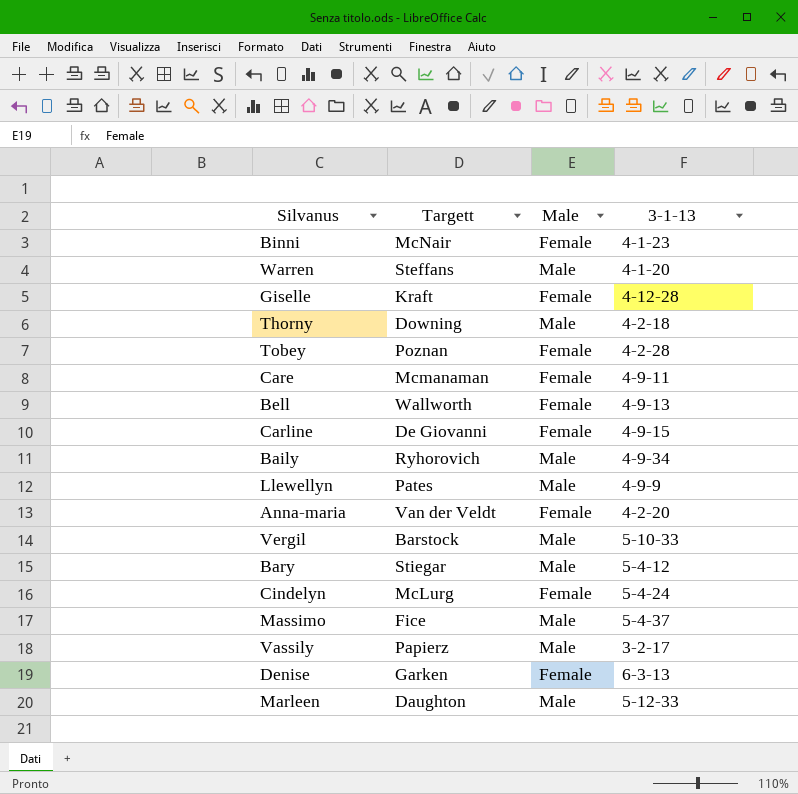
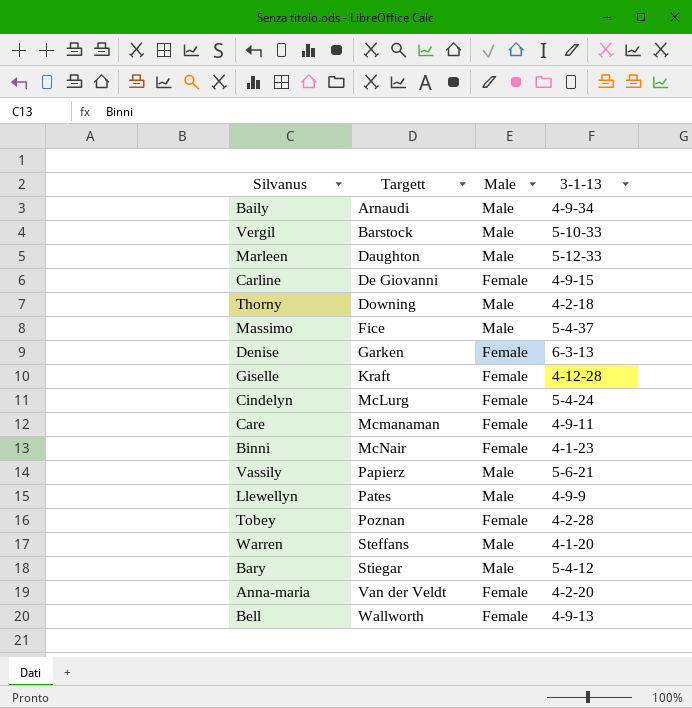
row order: none -> Targett ascending
Baily | Targett: Ryhorovich -> Arnaudi
Vassily | 3-1-13: 3-2-17 -> 5-6-21

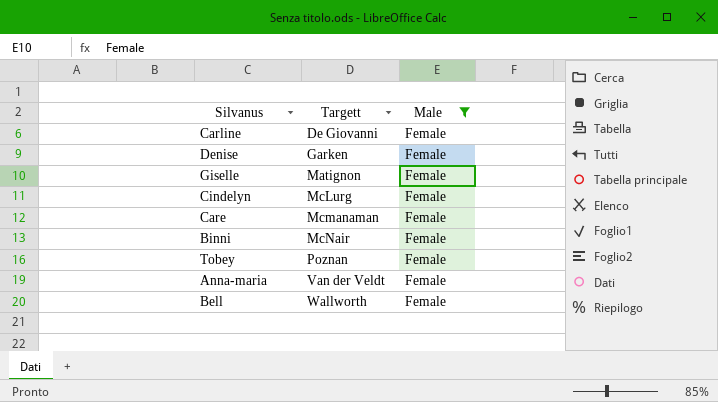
filter: none -> Male = Female
column 3-1-13 | position: 4 -> none
Giselle | Targett: Kraft -> Matignon

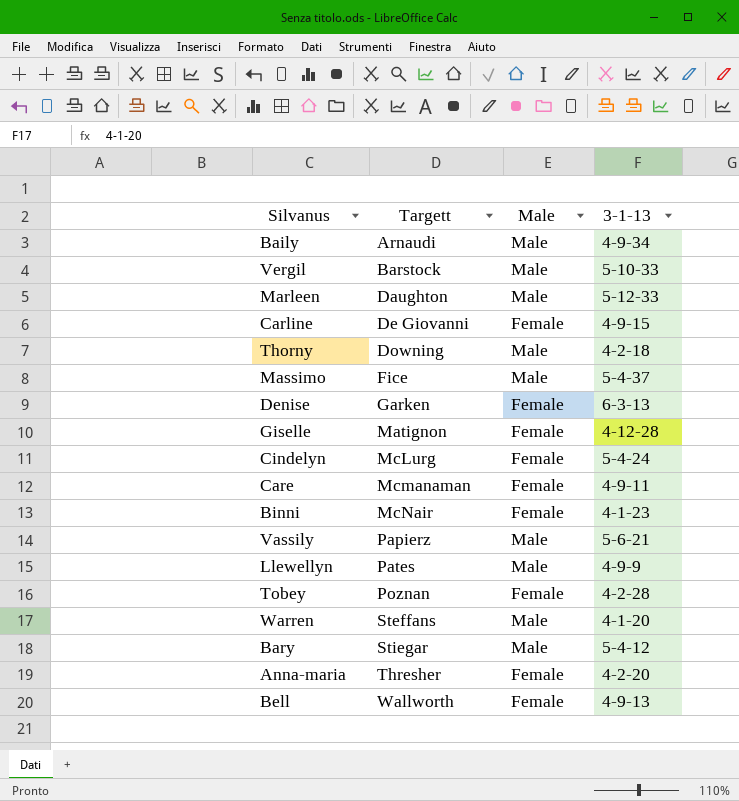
filter: Male = Female -> none
column 3-1-13 | position: none -> 4
Anna-maria | Targett: Van der Veldt -> Thresher

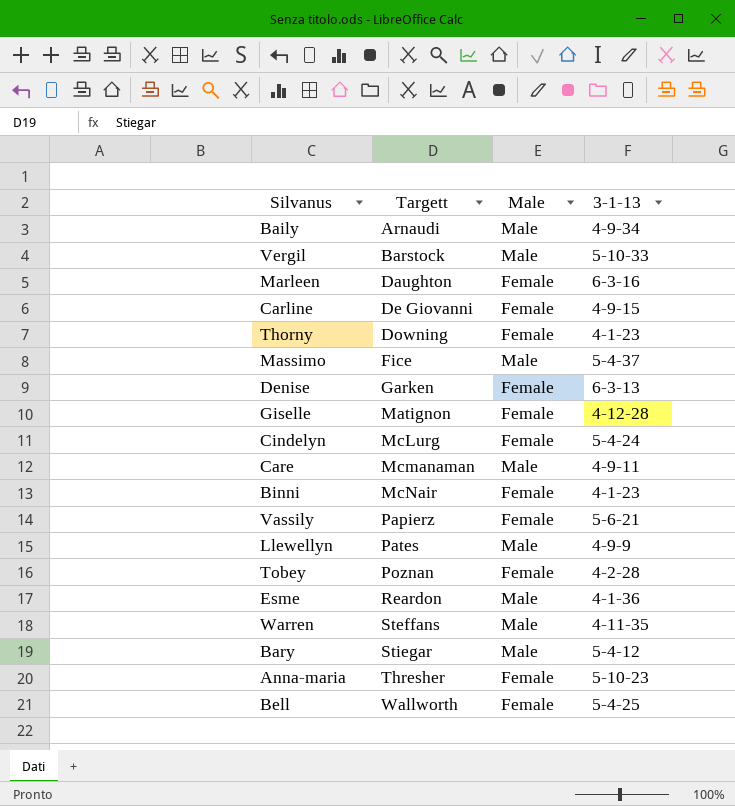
Marleen | Male: Male -> Female
Marleen | 3-1-13: 5-12-33 -> 6-3-16
Thorny | Male: Male -> Female
Thorny | 3-1-13: 4-2-18 -> 4-1-23
Care | Male: Female -> Male
Vassily | Male: Male -> Female
row Esme: none -> Reardon | Male | 4-1-36
Warren | 3-1-13: 4-1-20 -> 4-11-35
Anna-maria | 3-1-13: 4-2-20 -> 5-10-23
Bell | 3-1-13: 4-9-13 -> 5-4-25

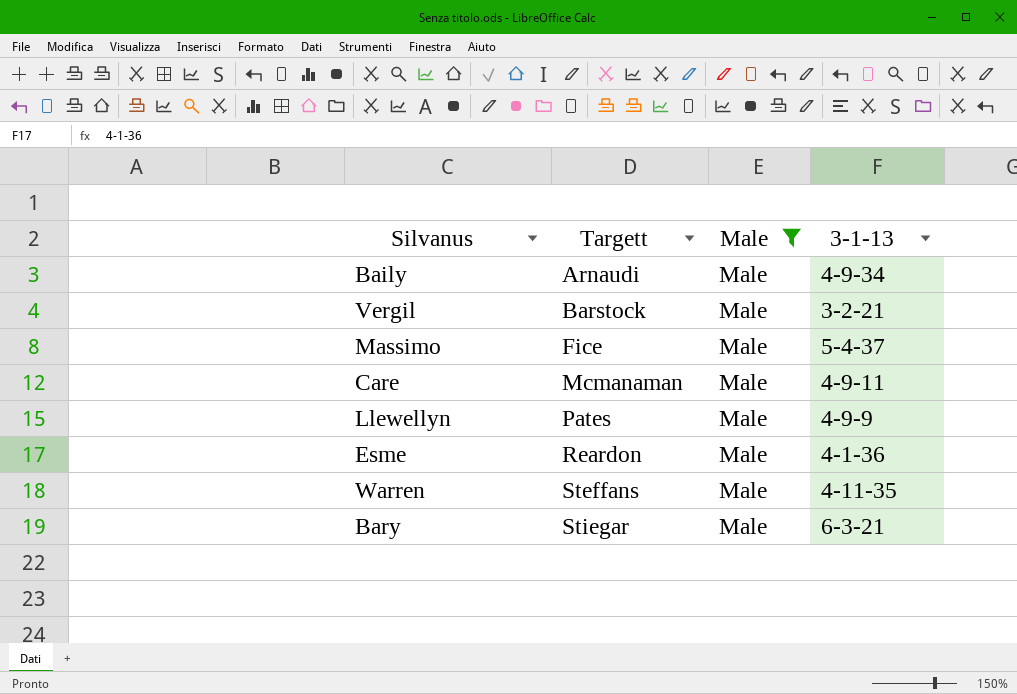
filter: none -> Male = Male
Vergil | 3-1-13: 5-10-33 -> 3-2-21
Bary | 3-1-13: 5-4-12 -> 6-3-21

